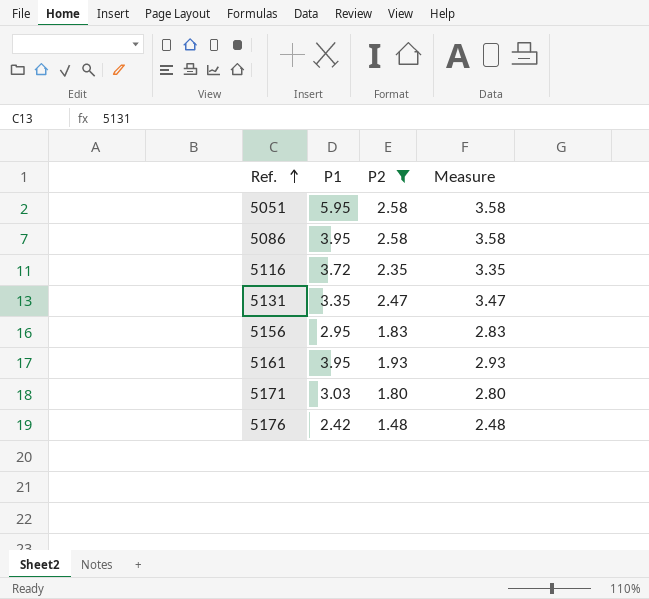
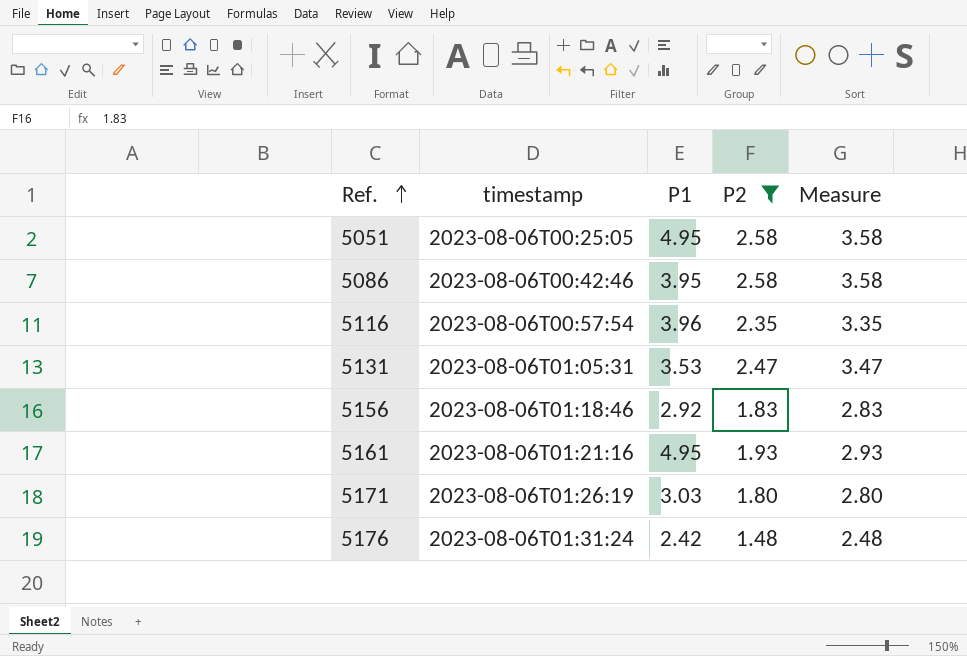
column timestamp | position: none -> 2
5051 | P1: 5.95 -> 4.95
5116 | P1: 3.72 -> 3.96
5131 | P1: 3.35 -> 3.53
5156 | P1: 2.95 -> 2.92
5161 | P1: 3.95 -> 4.95

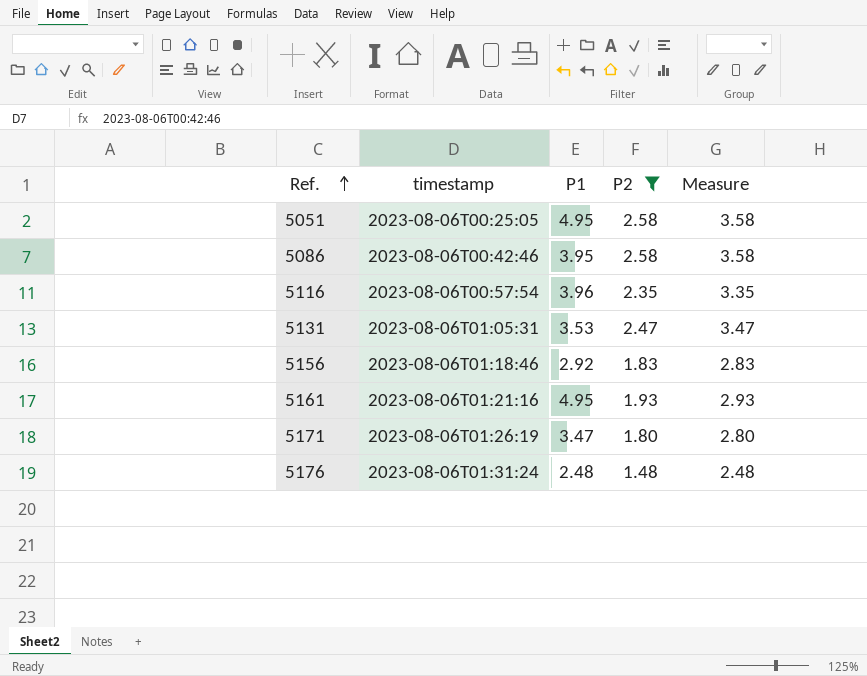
5171 | P1: 3.03 -> 3.47
5176 | P1: 2.42 -> 2.48

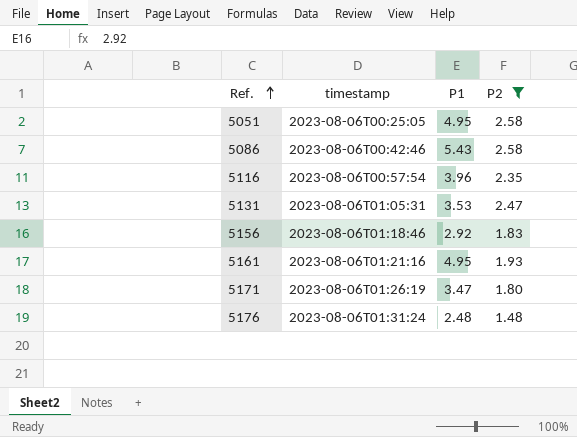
column Measure | formula: [P2] + 1 -> none
5086 | P1: 3.95 -> 5.43

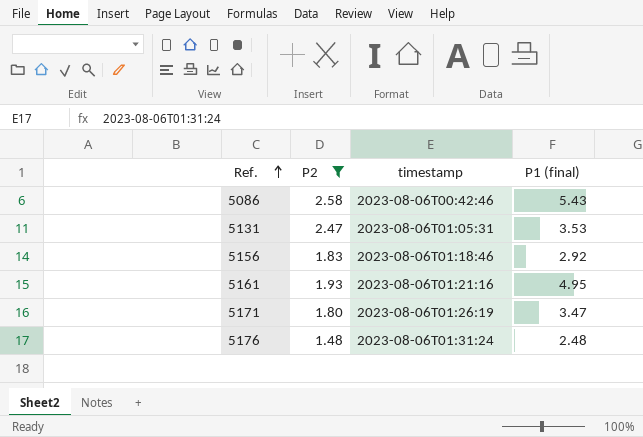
column P2 | position: 4 -> 2
column name: P1 -> P1 (final)
row 5051: 2023-08-06T00:25:05 | 4.95 | 2.58 -> none
row 5116: 2023-08-06T00:57:54 | 3.96 | 2.35 -> none

